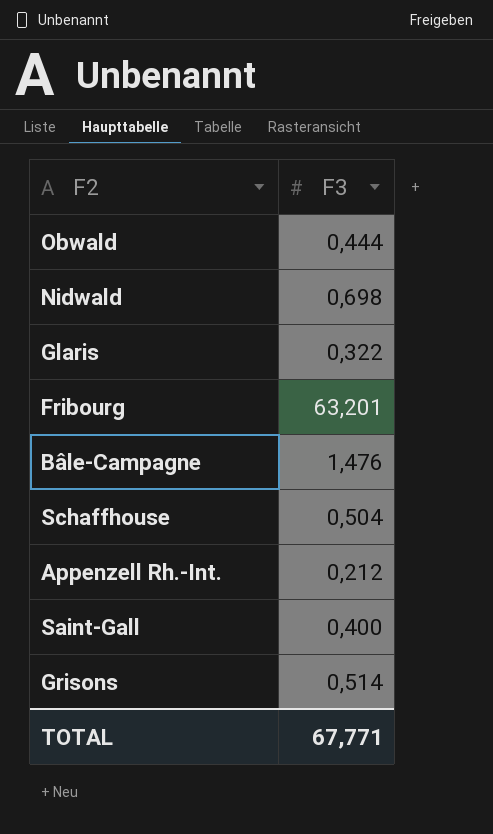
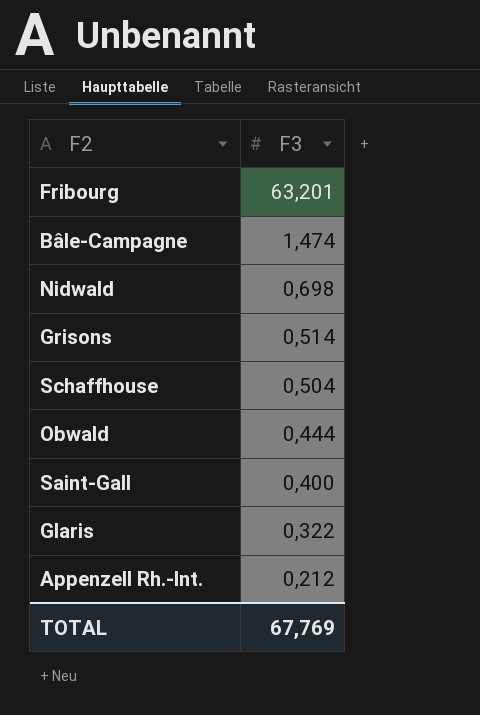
row order: none -> F3 descending
Bâle-Campagne | F3: 1,476 -> 1,474
TOTAL | F3: 67,771 -> 67,769

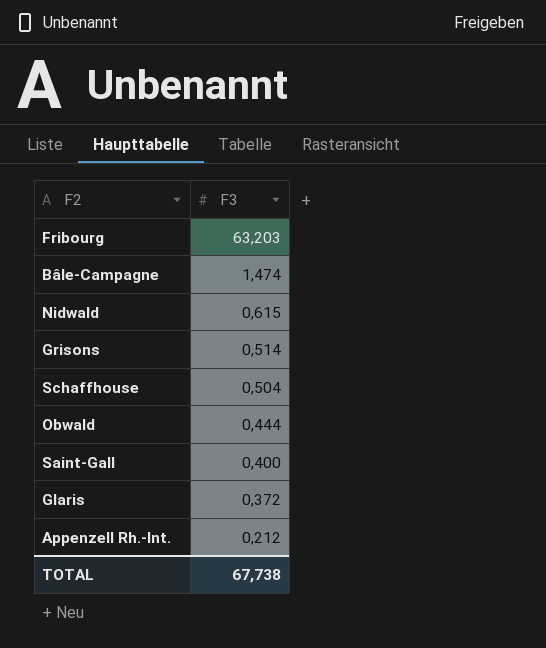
Fribourg | F3: 63,201 -> 63,203
Nidwald | F3: 0,698 -> 0,615
Glaris | F3: 0,322 -> 0,372
TOTAL | F3: 67,769 -> 67,738

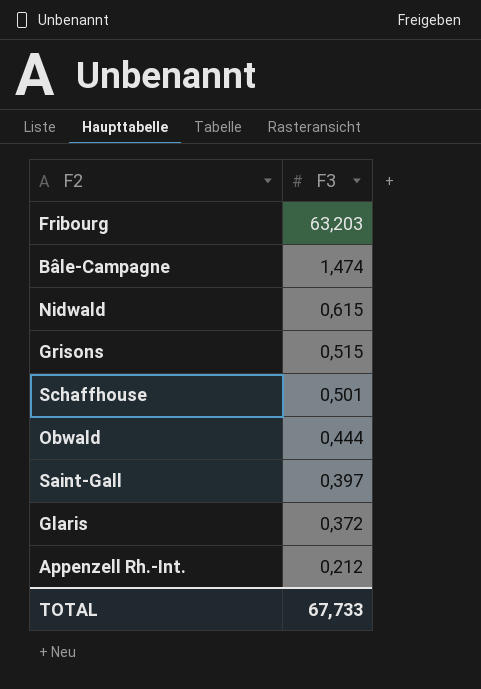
Grisons | F3: 0,514 -> 0,515
Schaffhouse | F3: 0,504 -> 0,501
Saint-Gall | F3: 0,400 -> 0,397
TOTAL | F3: 67,738 -> 67,733

